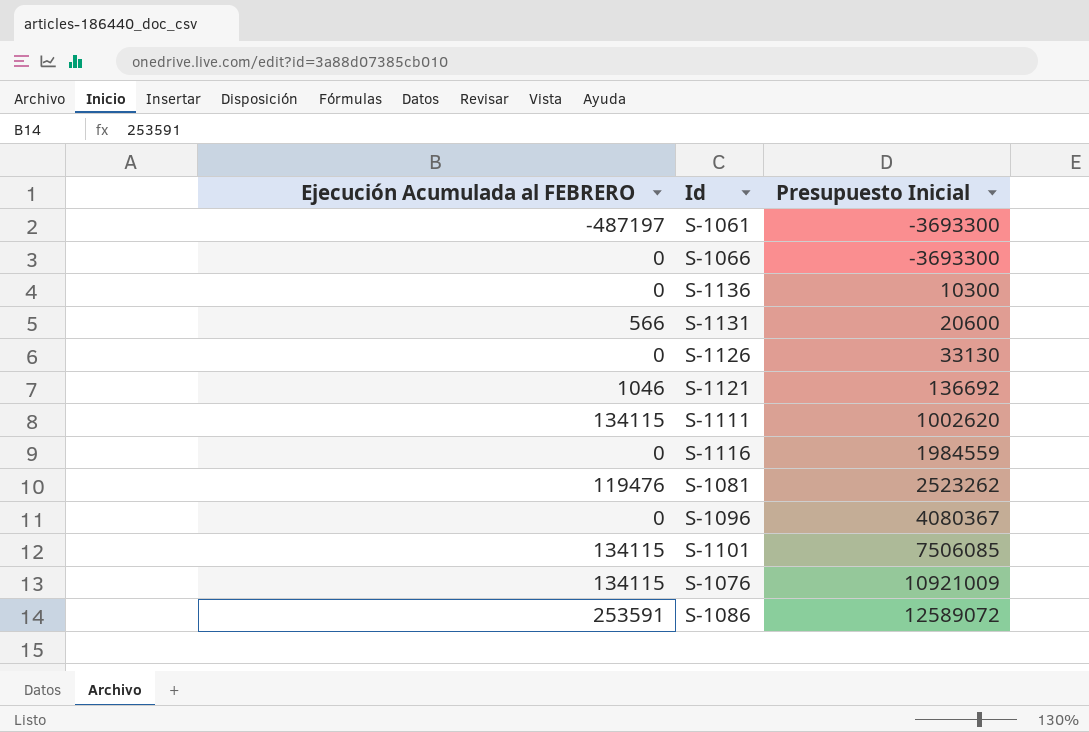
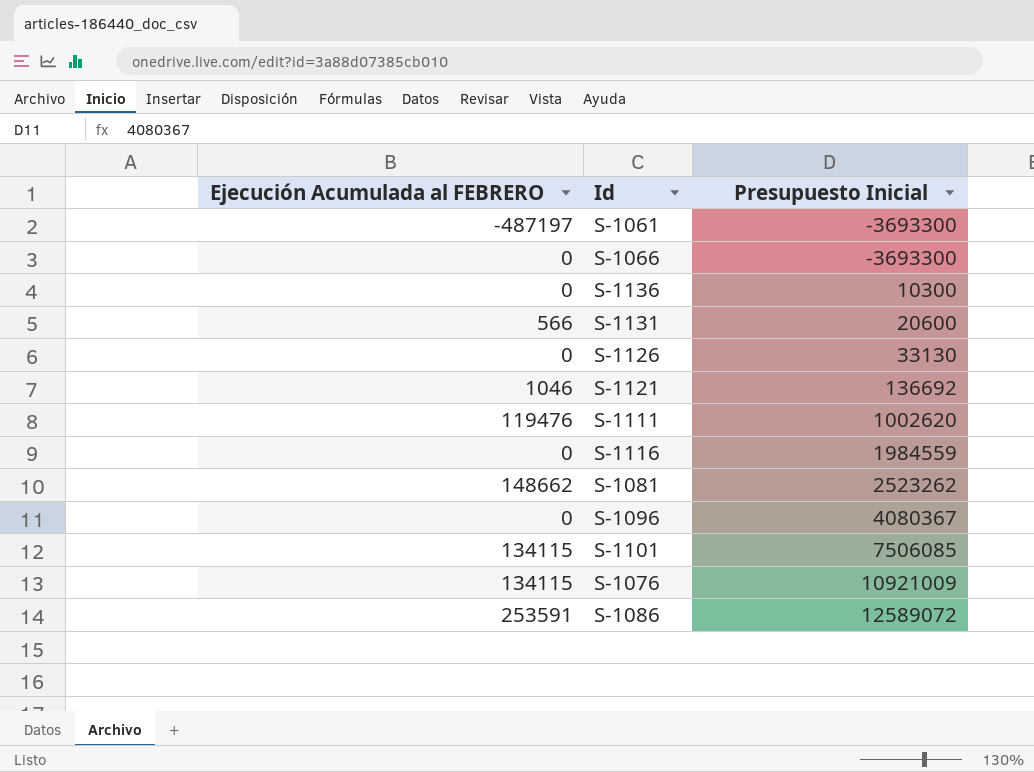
S-1111 | Ejecución Acumulada al FEBRERO: 134115 -> 119476
S-1081 | Ejecución Acumulada al FEBRERO: 119476 -> 148662

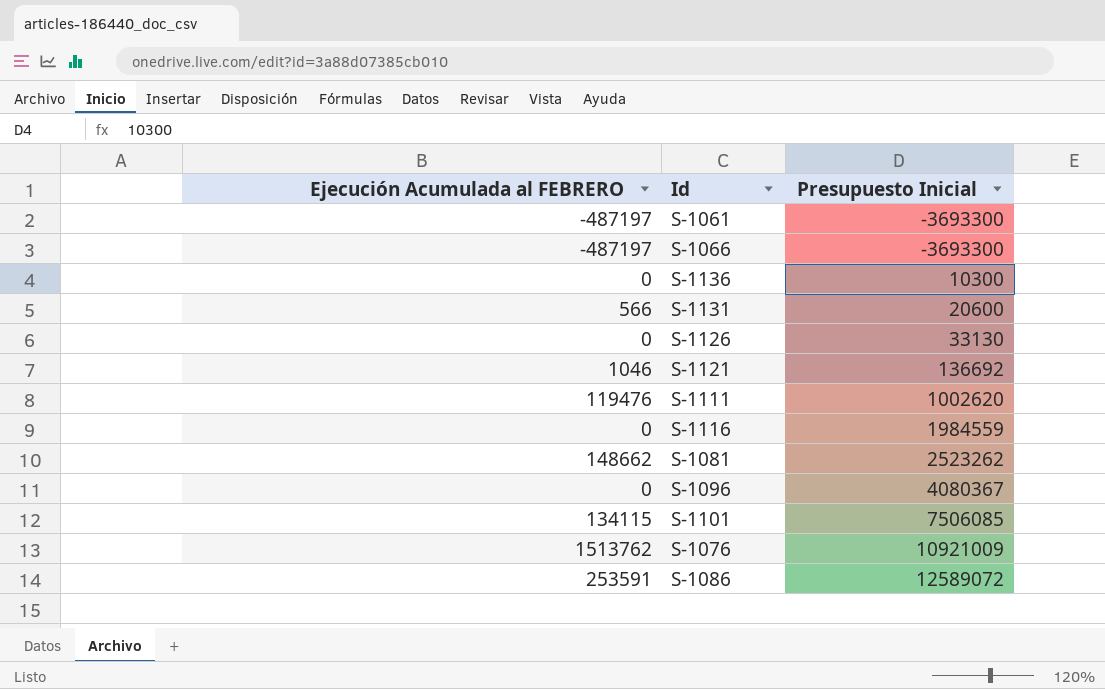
S-1066 | Ejecución Acumulada al FEBRERO: 0 -> -487197
S-1076 | Ejecución Acumulada al FEBRERO: 134115 -> 1513762

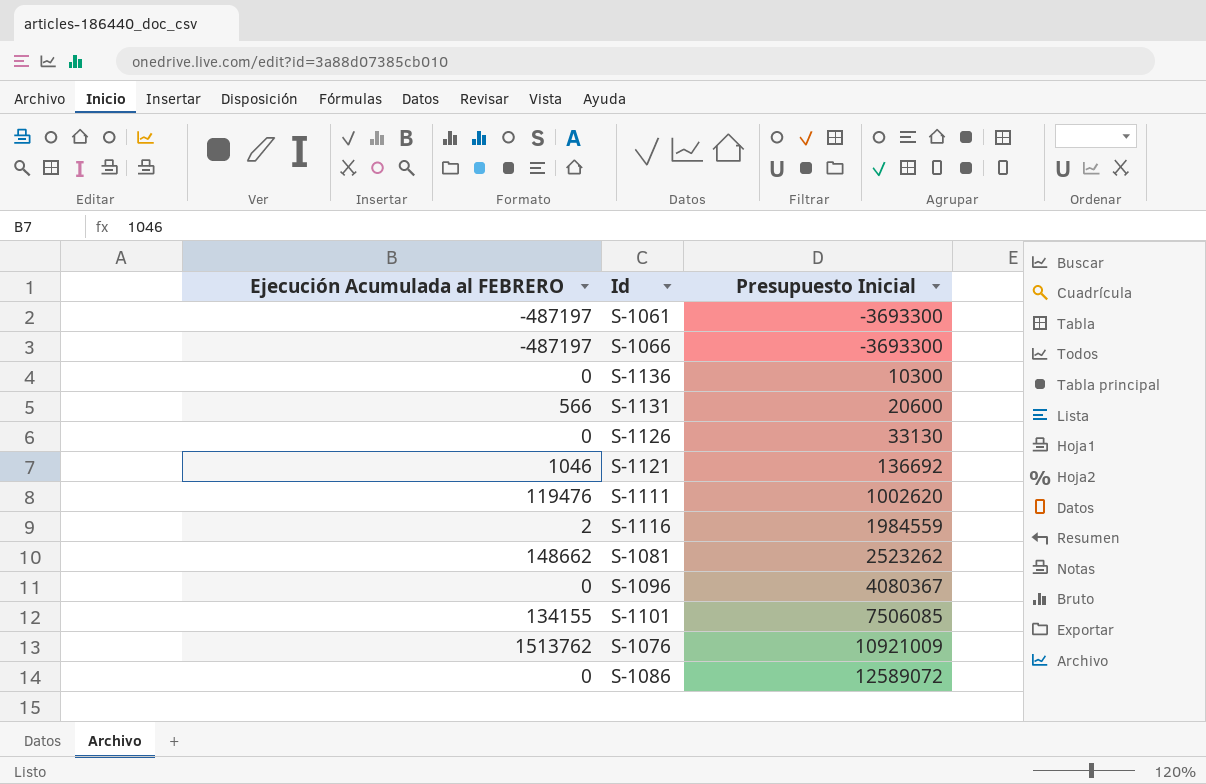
S-1116 | Ejecución Acumulada al FEBRERO: 0 -> 2
S-1101 | Ejecución Acumulada al FEBRERO: 134115 -> 134155
S-1086 | Ejecución Acumulada al FEBRERO: 253591 -> 0

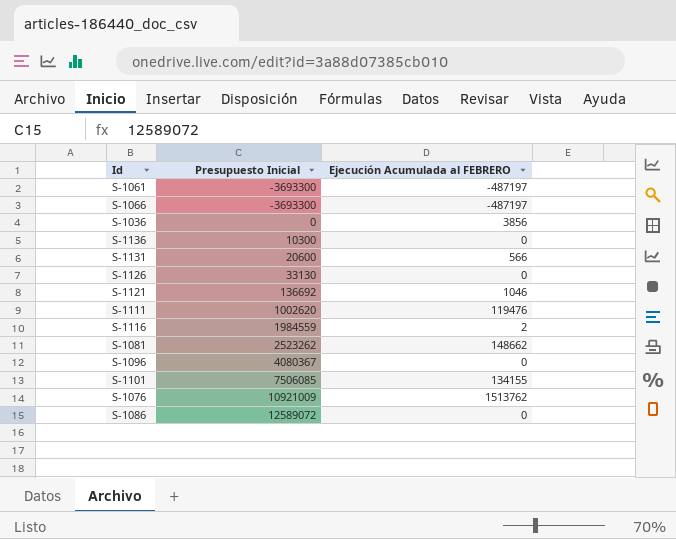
column Ejecución Acumulada al FEBRERO | position: 1 -> 3
row S-1036: none -> 0 | 3856

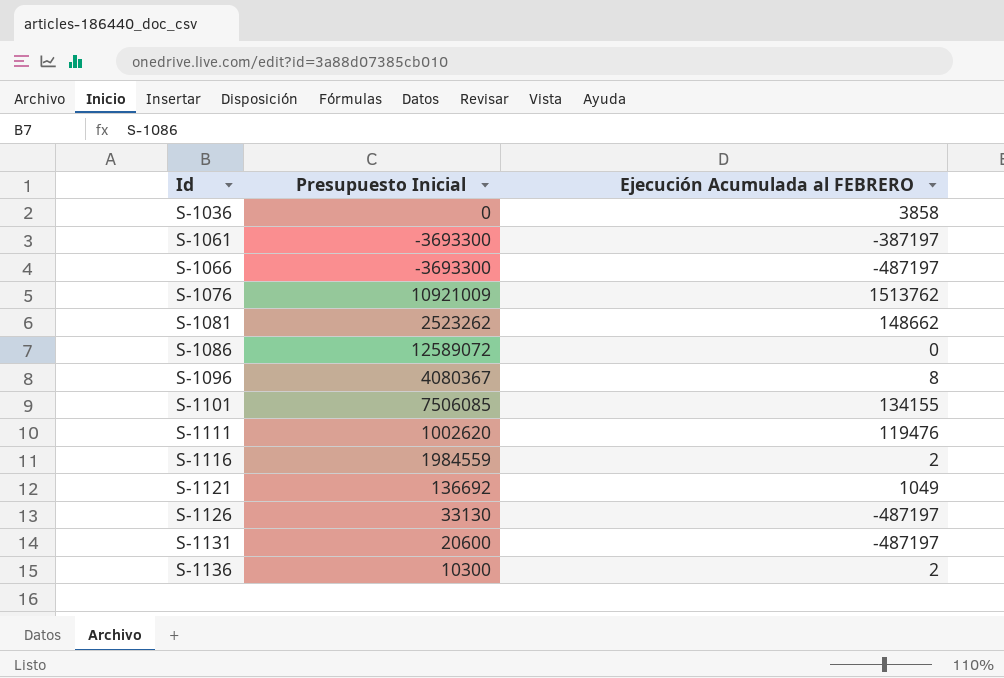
row order: Presupuesto Inicial ascending -> Id ascending
S-1036 | Ejecución Acumulada al FEBRERO: 3856 -> 3858
S-1061 | Ejecución Acumulada al FEBRERO: -487197 -> -387197
S-1096 | Ejecución Acumulada al FEBRERO: 0 -> 8
S-1121 | Ejecución Acumulada al FEBRERO: 1046 -> 1049
S-1126 | Ejecución Acumulada al FEBRERO: 0 -> -487197
S-1131 | Ejecución Acumulada al FEBRERO: 566 -> -487197
S-1136 | Ejecución Acumulada al FEBRERO: 0 -> 2

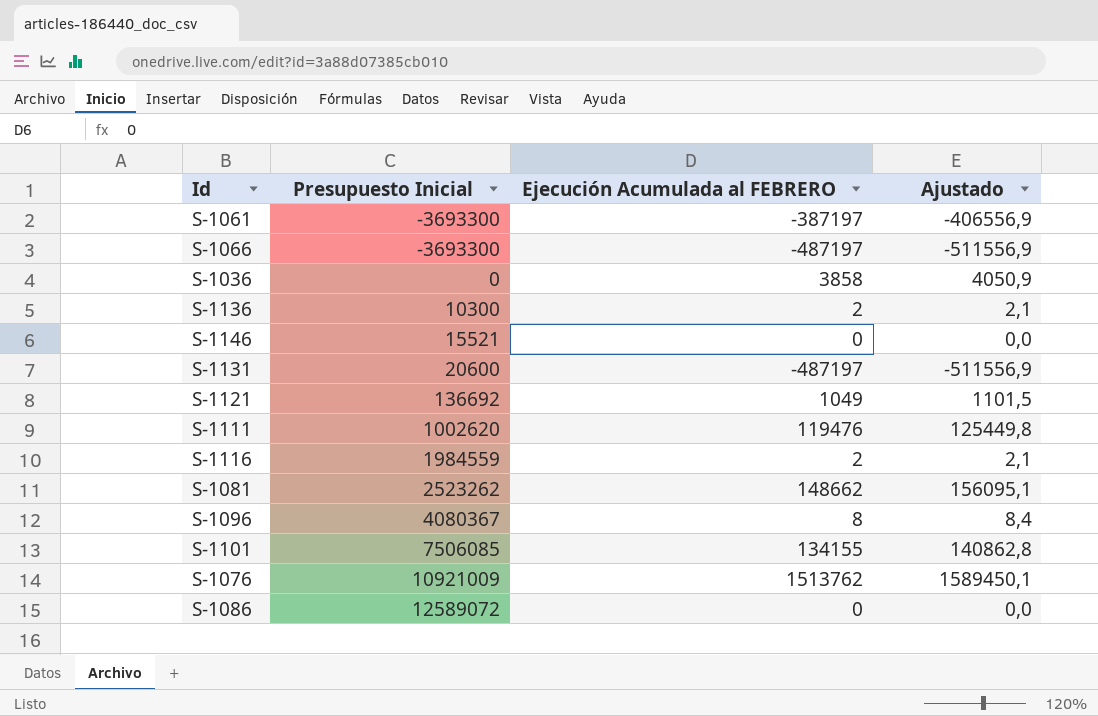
row order: Id ascending -> Presupuesto Inicial ascending
column Ajustado | formula: none -> [Ejecución Acumulada al FEBRERO] * 1,05
row S-1126: 33130 | -487197 -> none
row S-1146: none -> 15521 | 0 | 0,0

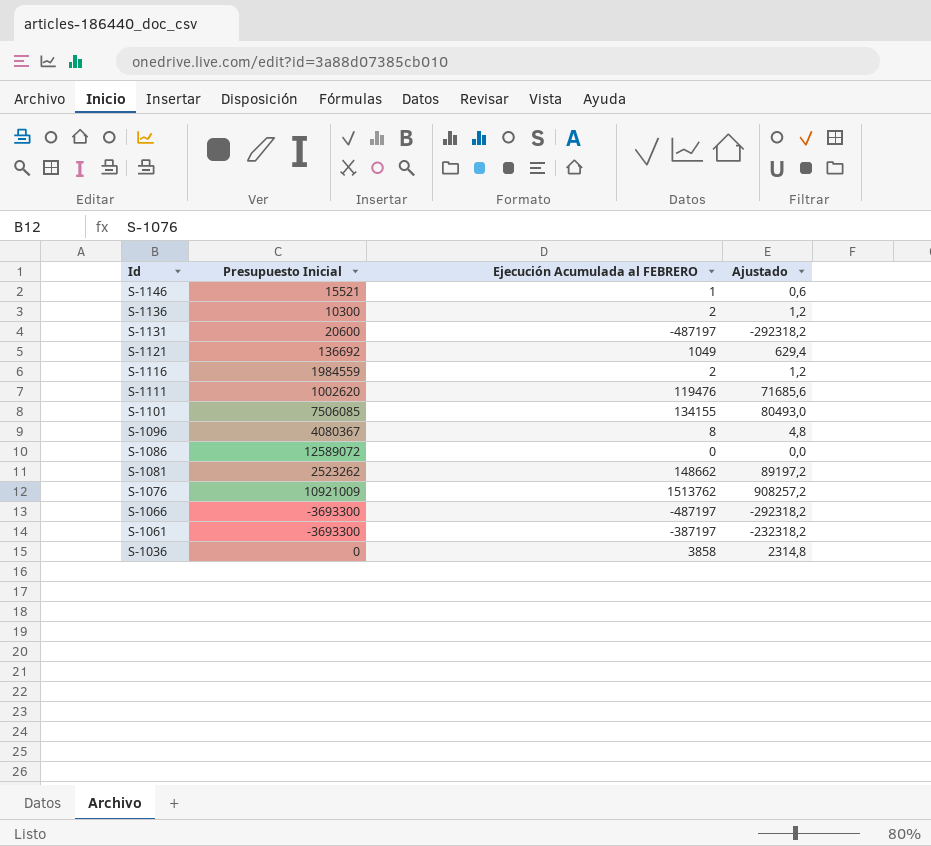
row order: Presupuesto Inicial ascending -> Id descending
column Ajustado | formula: [Ejecución Acumulada al FEBRERO] * 1,05 -> [Ejecución Acumulada al FEBRERO] * 0,6
S-1146 | Ejecución Acumulada al FEBRERO: 0 -> 1

